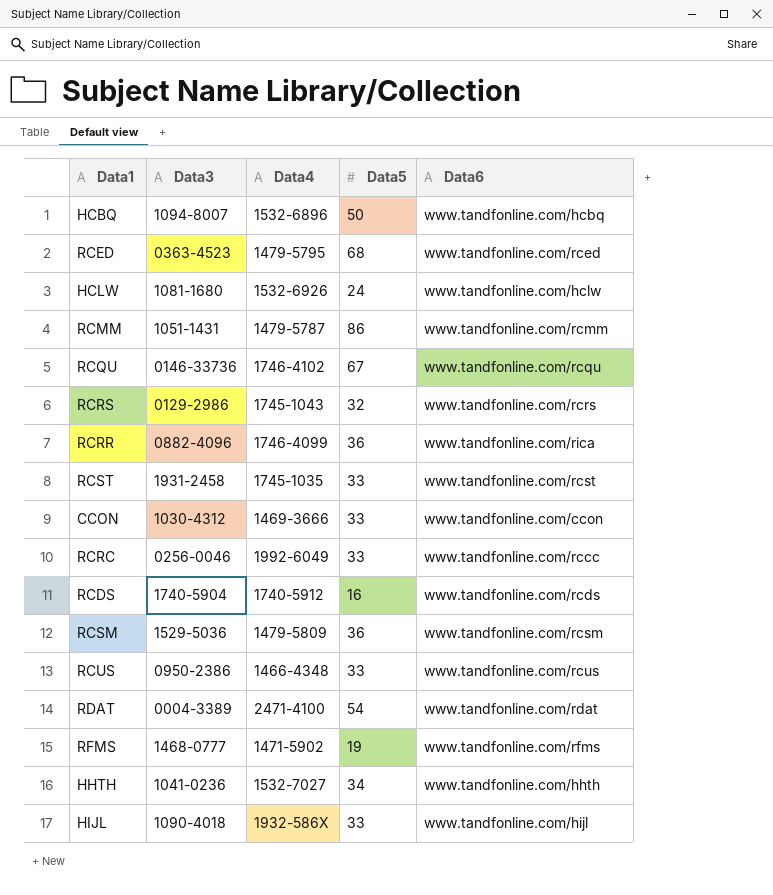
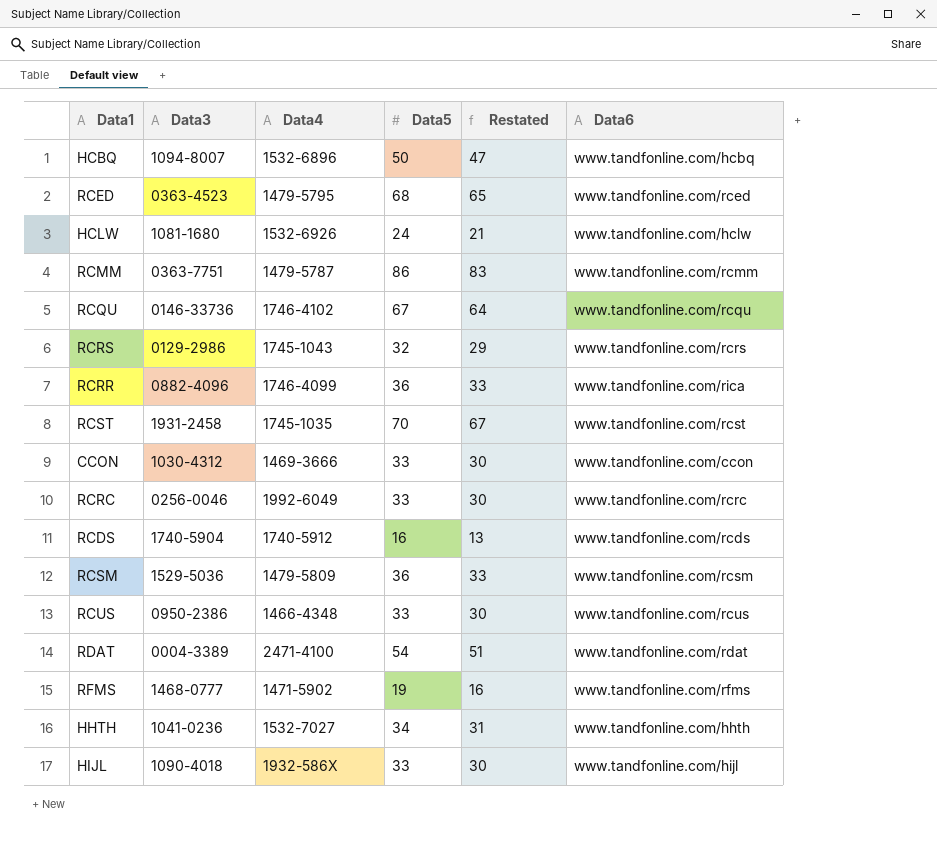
column Restated | formula: none -> [Data5] - 3
RCMM | Data3: 1051-1431 -> 0363-7751
RCST | Data5: 33 -> 70
RCRC | Data6: www.tandfonline.com/rccc -> www.tandfonline.com/rcrc

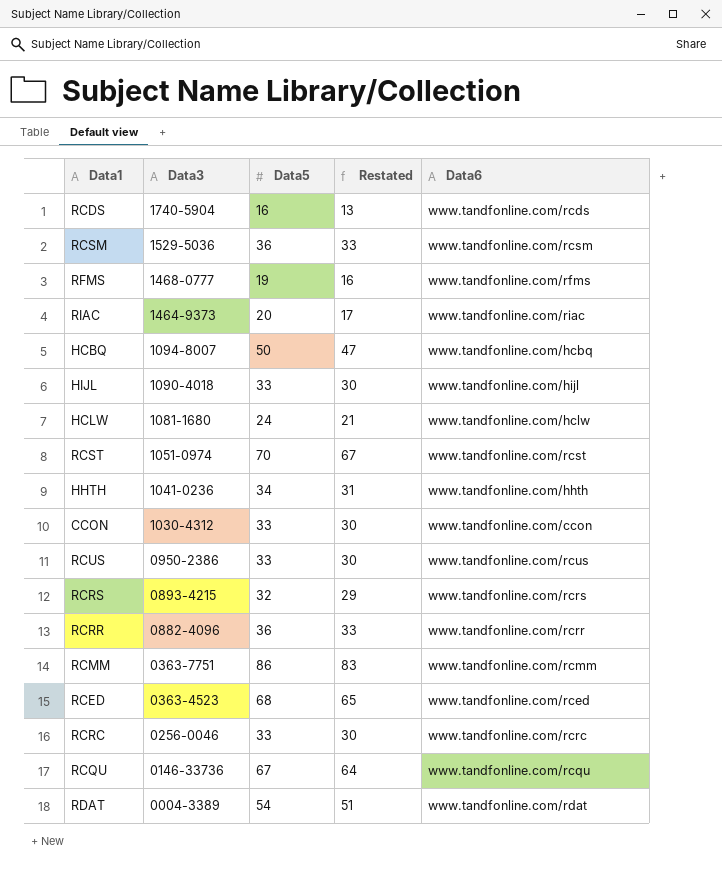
row order: none -> Data3 descending
column Data4 | position: 3 -> none
row RIAC: none -> 1464-9373 | 20 | 17 | www.tandfonline.com/riac
RCST | Data3: 1931-2458 -> 1051-0974
RCRS | Data3: 0129-2986 -> 0893-4215
RCRR | Data6: www.tandfonline.com/rica -> www.tandfonline.com/rcrr

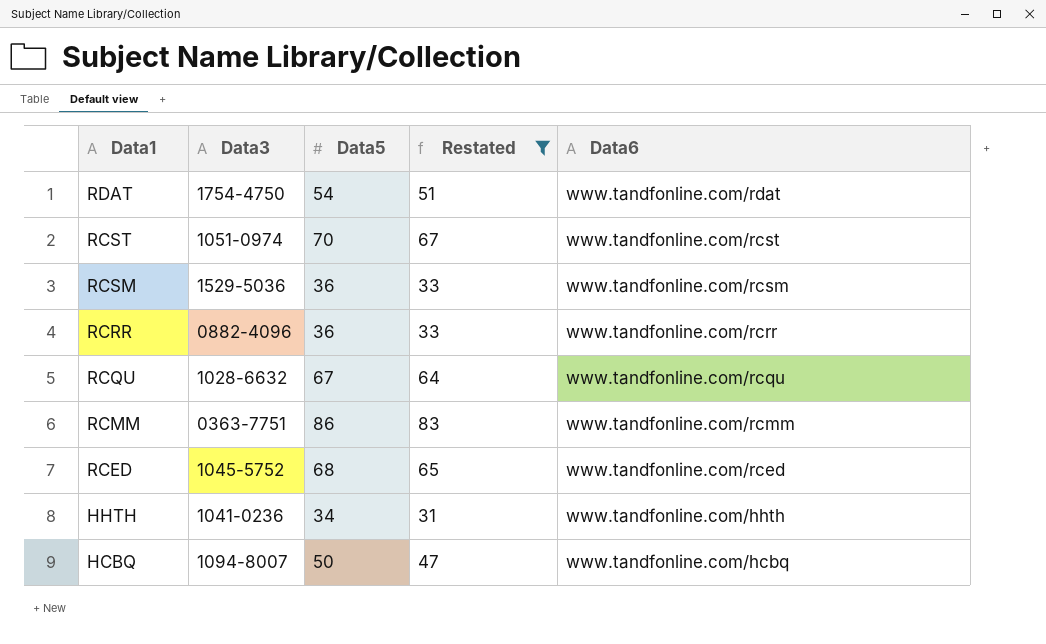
filter: none -> Restated >= 31
row order: Data3 descending -> Data1 descending
RDAT | Data3: 0004-3389 -> 1754-4750
RCQU | Data3: 0146-33736 -> 1028-6632
RCED | Data3: 0363-4523 -> 1045-5752

